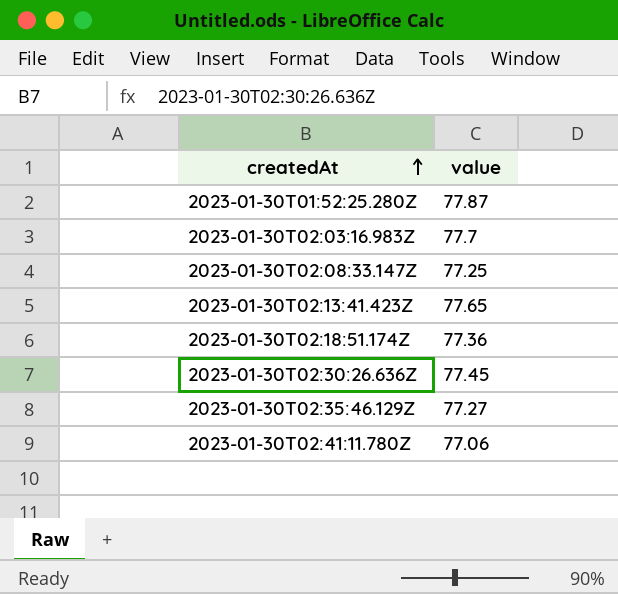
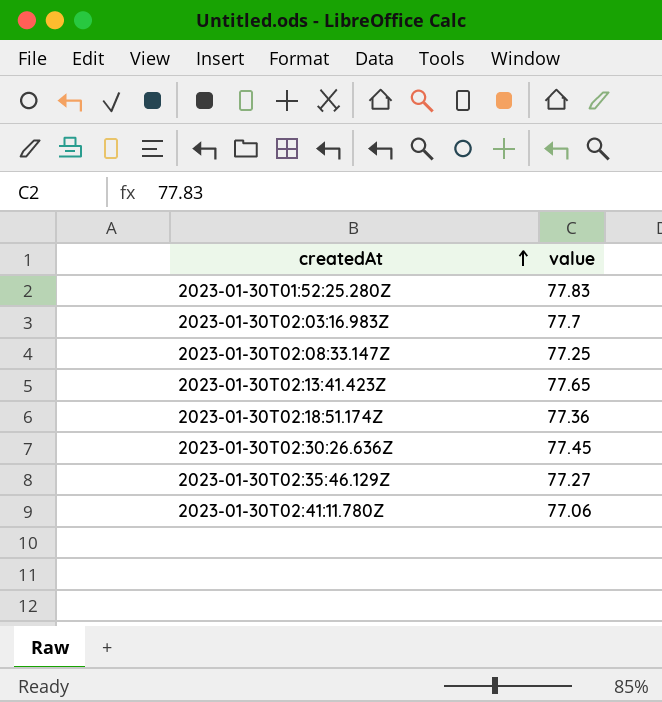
2023-01-30T01:52:25.280Z | value: 77.87 -> 77.83

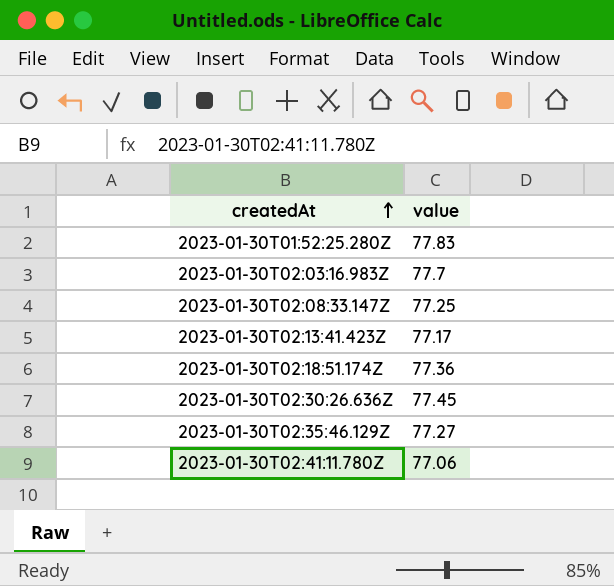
2023-01-30T02:13:41.423Z | value: 77.65 -> 77.17

